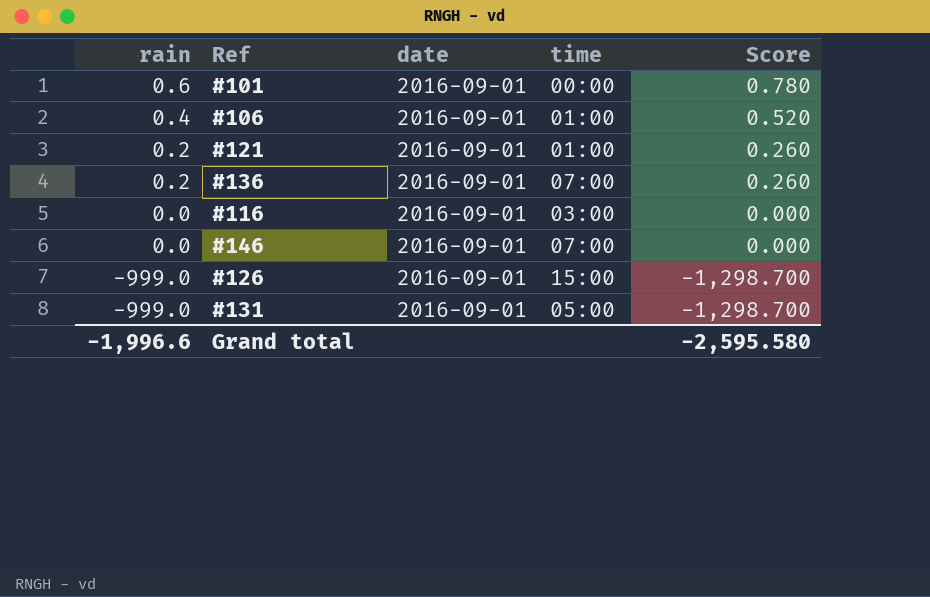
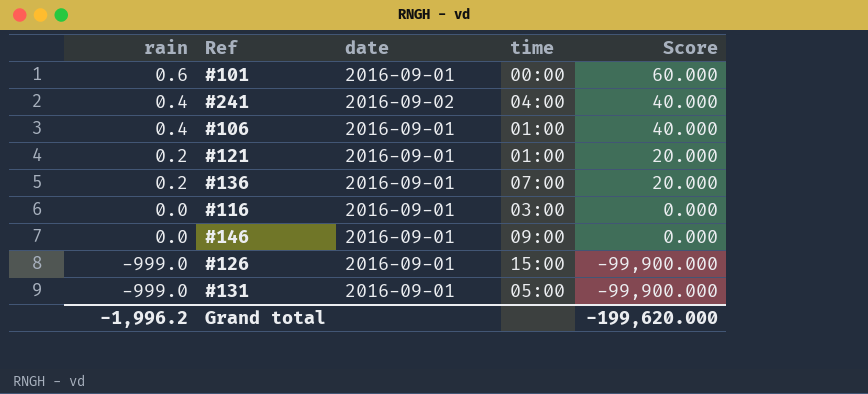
column Score | formula: [rain] * 1.3 -> [rain] * 100
row #241: none -> 0.4 | 2016-09-02 | 04:00 | 40.000
#146 | time: 07:00 -> 09:00
Grand total | rain: -1,996.6 -> -1,996.2
Grand total | Score: -2,595.580 -> -199,620.000

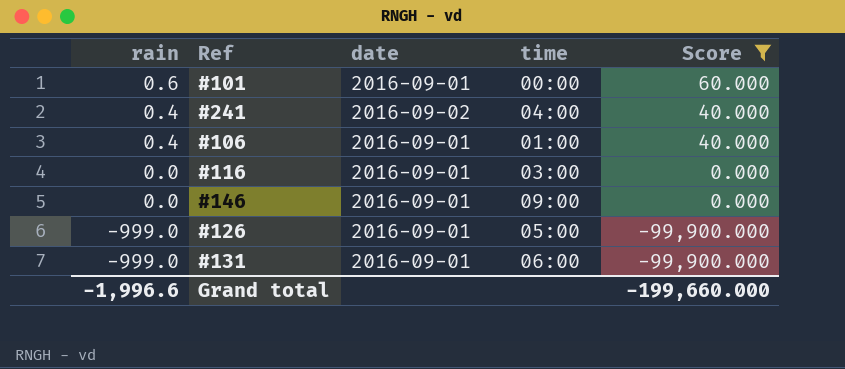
filter: none -> Score != 20.000
#126 | time: 15:00 -> 05:00
#131 | time: 05:00 -> 06:00
Grand total | rain: -1,996.2 -> -1,996.6
Grand total | Score: -199,620.000 -> -199,660.000

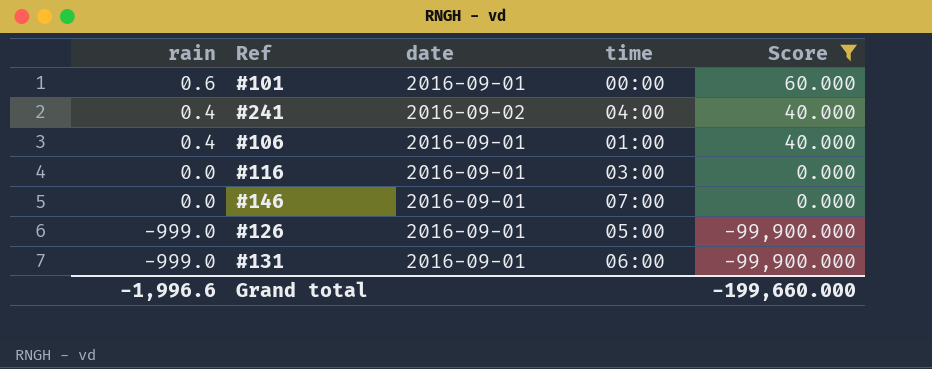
#146 | time: 09:00 -> 07:00

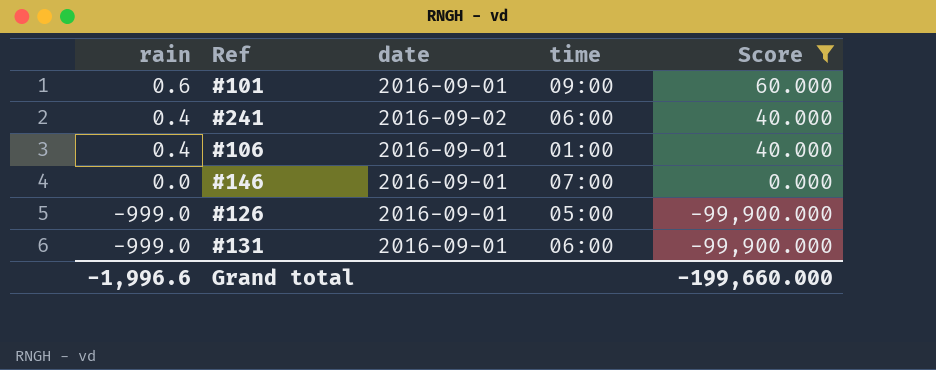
row #116: 0.0 | 2016-09-01 | 03:00 | 0.000 -> none
#101 | time: 00:00 -> 09:00
#241 | time: 04:00 -> 06:00

